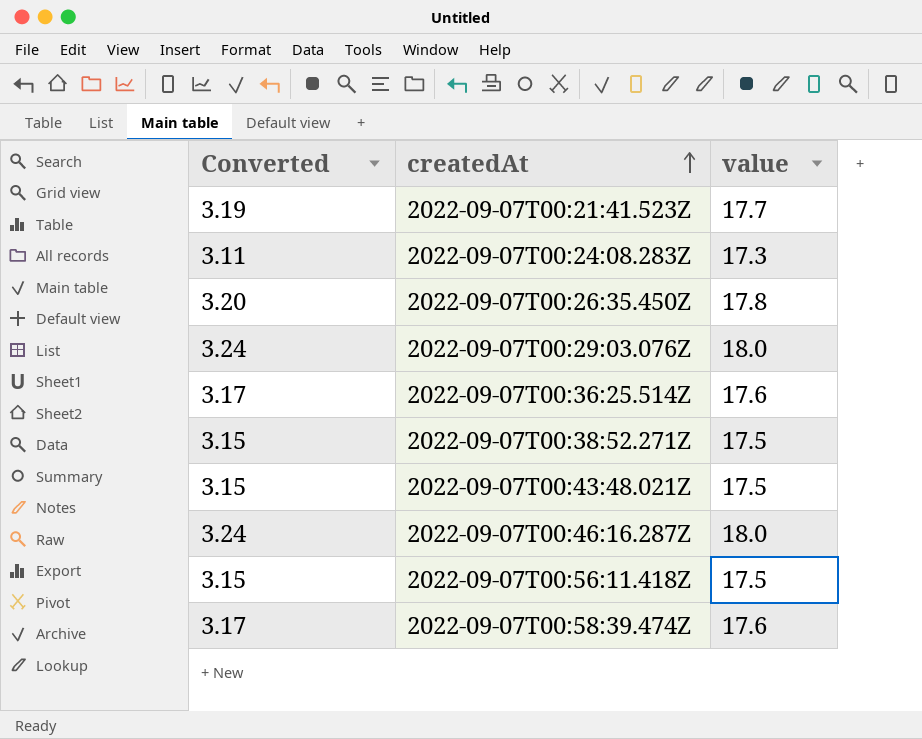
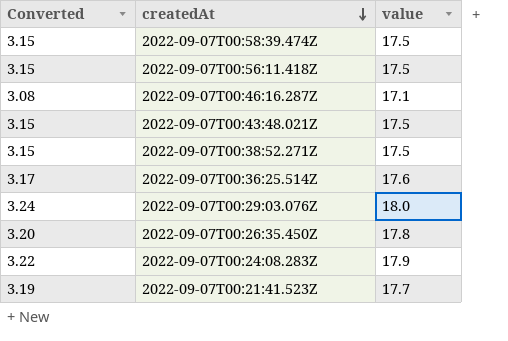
row order: createdAt ascending -> createdAt descending
2022-09-07T00:58:39.474Z | Converted: 3.17 -> 3.15
2022-09-07T00:58:39.474Z | value: 17.6 -> 17.5
2022-09-07T00:46:16.287Z | Converted: 3.24 -> 3.08
2022-09-07T00:46:16.287Z | value: 18.0 -> 17.1
2022-09-07T00:24:08.283Z | Converted: 3.11 -> 3.22
2022-09-07T00:24:08.283Z | value: 17.3 -> 17.9

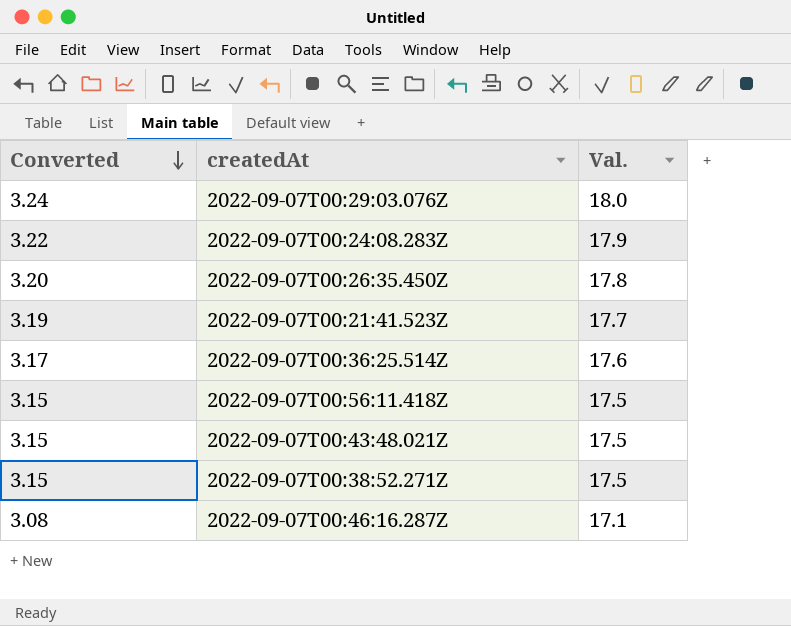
row order: createdAt descending -> Converted descending
column name: value -> Val.
row 2022-09-07T00:58:39.474Z: 3.15 | 17.5 -> none

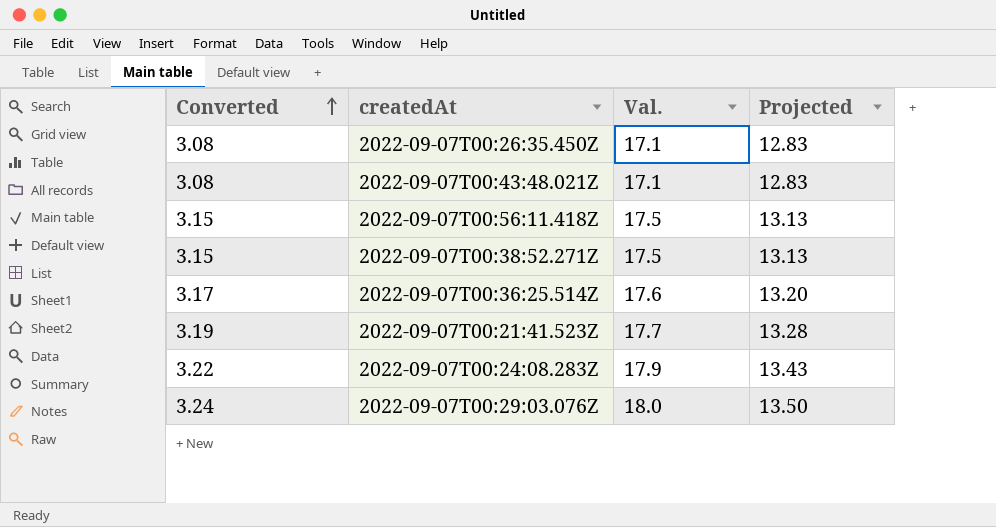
row order: Converted descending -> Converted ascending
column Projected | formula: none -> [Val.] * 0.75
row 2022-09-07T00:46:16.287Z: 3.08 | 17.1 -> none
2022-09-07T00:26:35.450Z | Converted: 3.20 -> 3.08
2022-09-07T00:26:35.450Z | Val.: 17.8 -> 17.1
2022-09-07T00:43:48.021Z | Converted: 3.15 -> 3.08
2022-09-07T00:43:48.021Z | Val.: 17.5 -> 17.1

